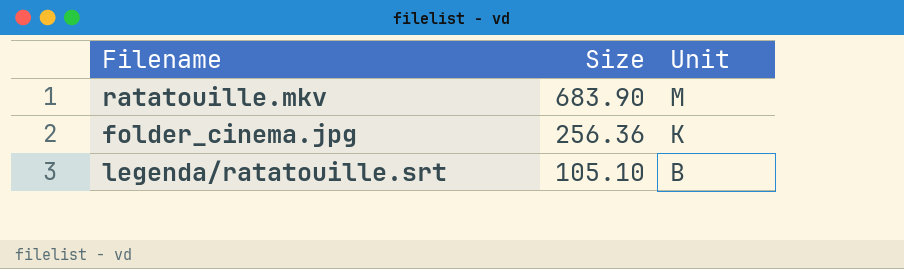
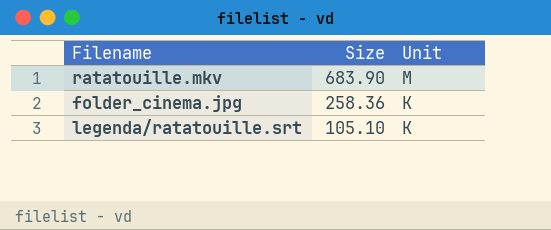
folder_cinema.jpg | Size: 256.36 -> 258.36
legenda/ratatouille.srt | Unit: B -> K

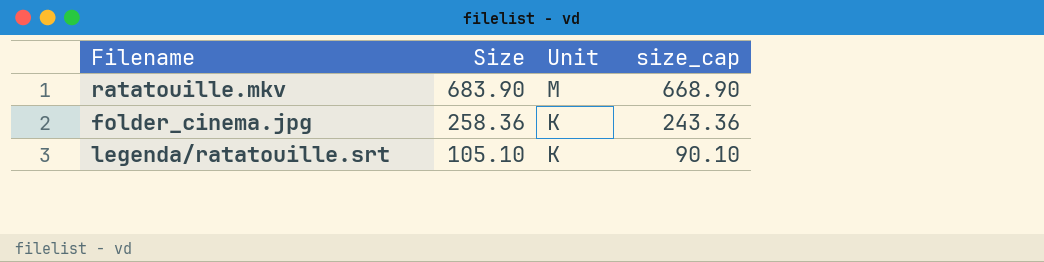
column size_cap | formula: none -> [Size] - 15

